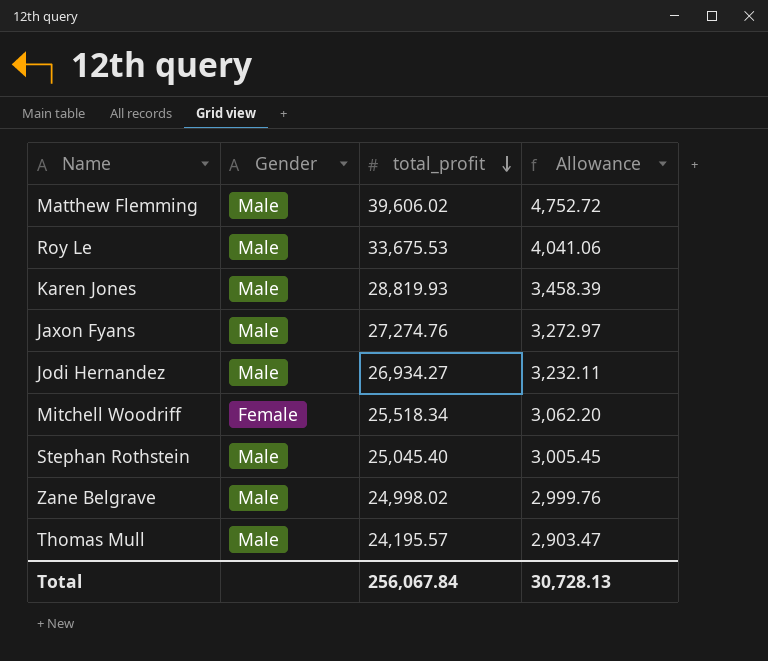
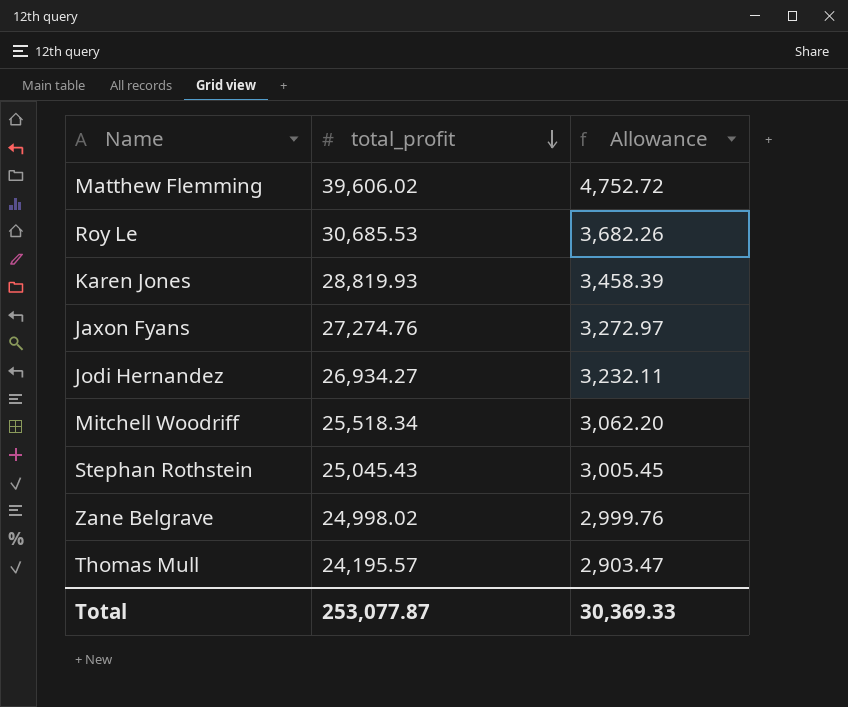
column Gender | position: 2 -> none
Roy Le | total_profit: 33,675.53 -> 30,685.53
Roy Le | Allowance: 4,041.06 -> 3,682.26
Stephan Rothstein | total_profit: 25,045.40 -> 25,045.43
Total | total_profit: 256,067.84 -> 253,077.87
Total | Allowance: 30,728.13 -> 30,369.33

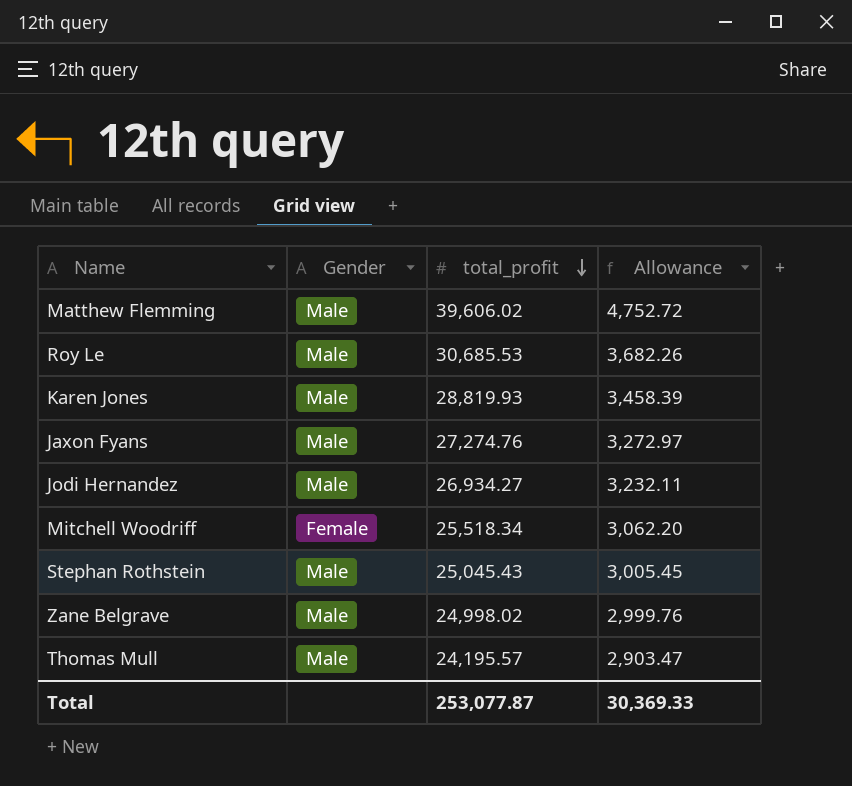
column Gender | position: none -> 2

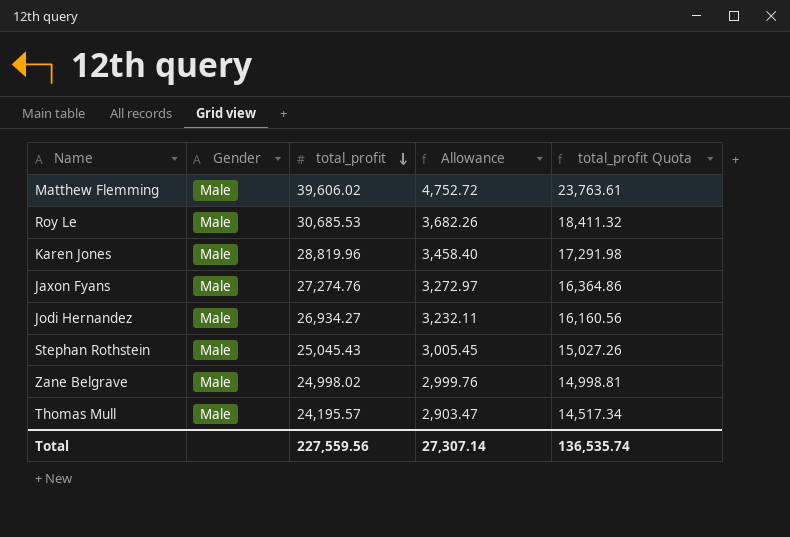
column total_profit Quota | formula: none -> [total_profit] * 0.6
row Mitchell Woodriff: Female | 25,518.34 | 3,062.20 -> none
Karen Jones | total_profit: 28,819.93 -> 28,819.96
Karen Jones | Allowance: 3,458.39 -> 3,458.40
Total | total_profit: 253,077.87 -> 227,559.56
Total | Allowance: 30,369.33 -> 27,307.14

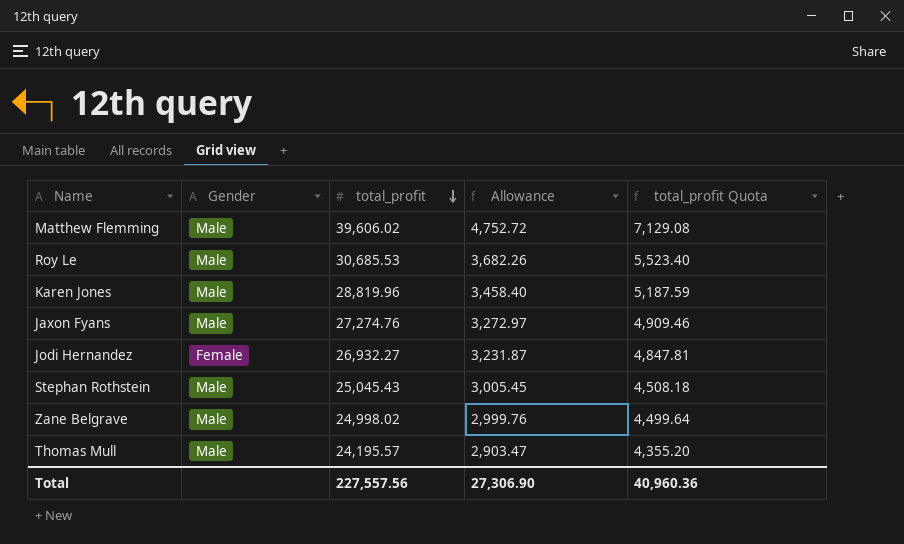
column total_profit Quota | formula: [total_profit] * 0.6 -> [total_profit] * 0.18
Jodi Hernandez | Gender: Male -> Female
Jodi Hernandez | total_profit: 26,934.27 -> 26,932.27
Jodi Hernandez | Allowance: 3,232.11 -> 3,231.87
Total | total_profit: 227,559.56 -> 227,557.56
Total | Allowance: 27,307.14 -> 27,306.90
Total | total_profit Quota: 136,535.74 -> 40,960.36

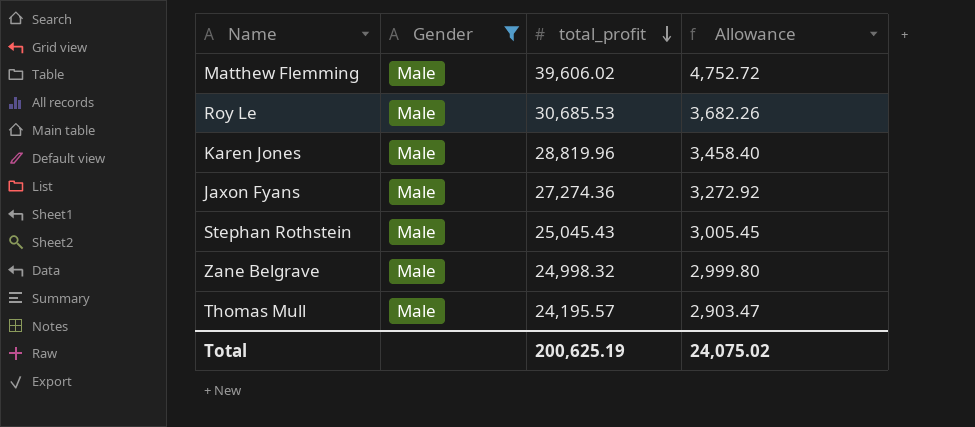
filter: none -> Gender = Male
column total_profit Quota | formula: [total_profit] * 0.18 -> none
Jaxon Fyans | total_profit: 27,274.76 -> 27,274.36
Jaxon Fyans | Allowance: 3,272.97 -> 3,272.92
Zane Belgrave | total_profit: 24,998.02 -> 24,998.32
Zane Belgrave | Allowance: 2,999.76 -> 2,999.80
Total | total_profit: 227,557.56 -> 200,625.19
Total | Allowance: 27,306.90 -> 24,075.02

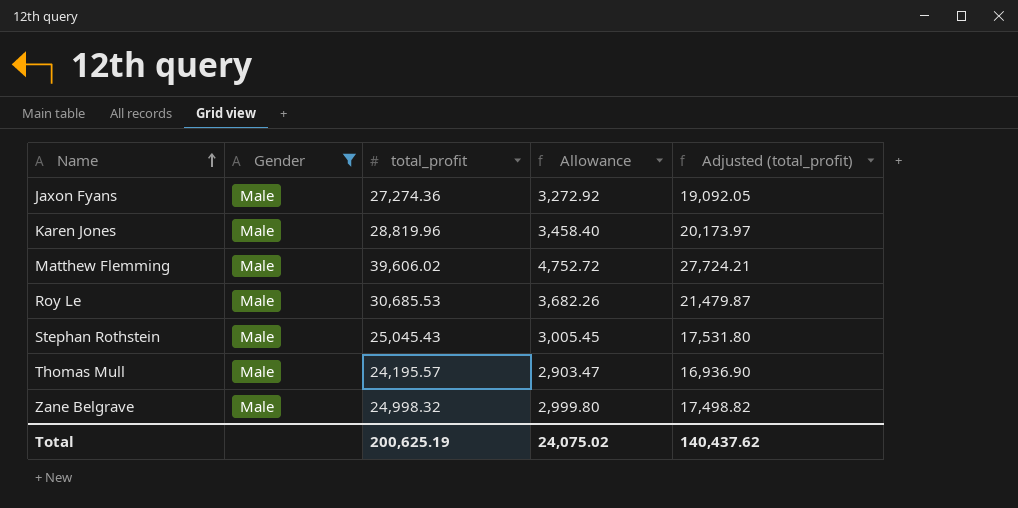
row order: total_profit descending -> Name ascending
column Adjusted (total_profit) | formula: none -> [total_profit] * 0.7

